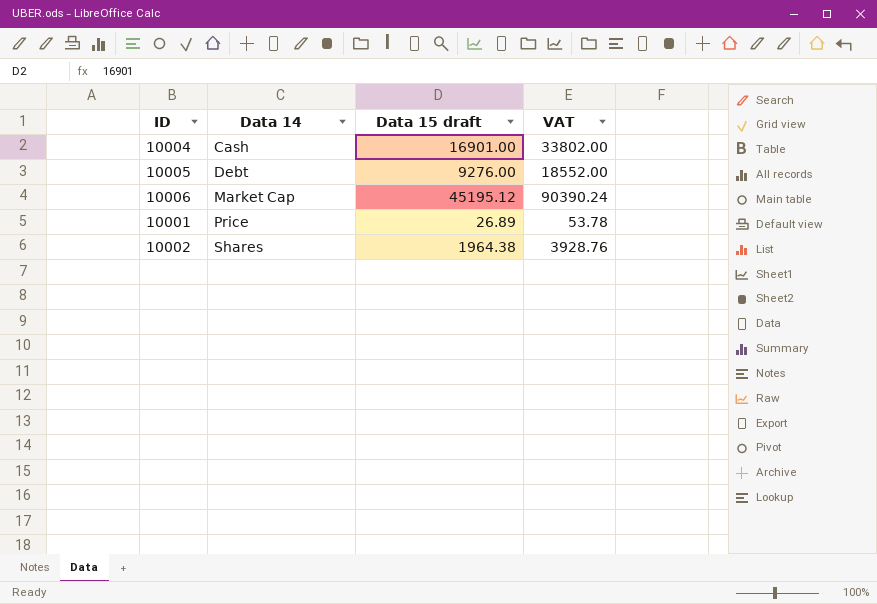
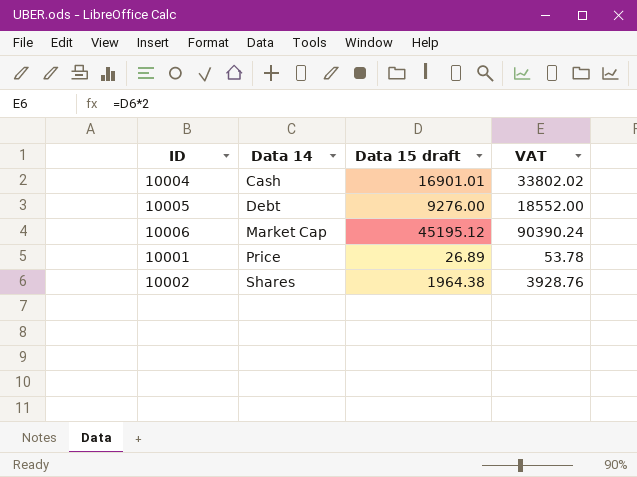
10004 | Data 15 draft: 16901.00 -> 16901.01
10004 | VAT: 33802.00 -> 33802.02

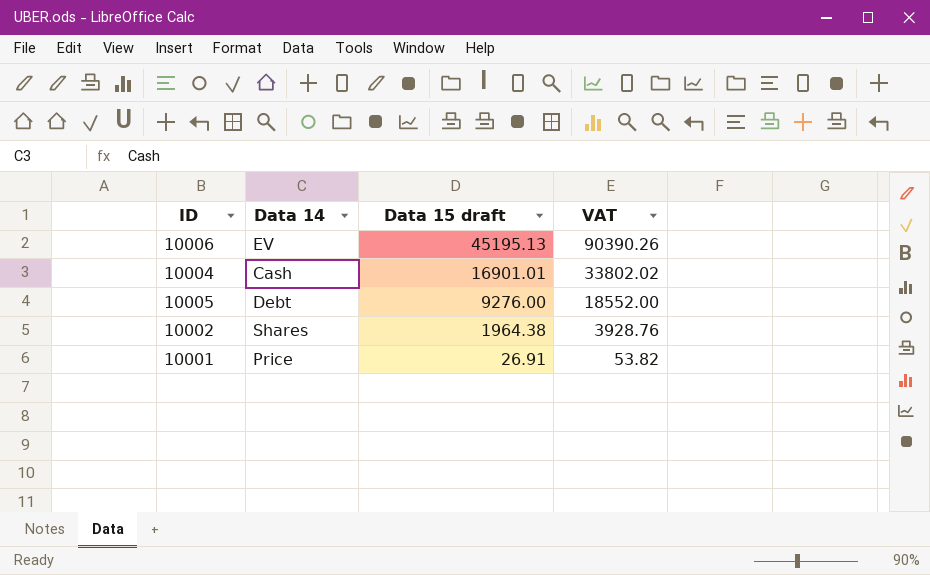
row order: Data 14 ascending -> Data 15 draft descending
10006 | Data 14: Market Cap -> EV
10006 | Data 15 draft: 45195.12 -> 45195.13
10006 | VAT: 90390.24 -> 90390.26
10001 | Data 15 draft: 26.89 -> 26.91
10001 | VAT: 53.78 -> 53.82

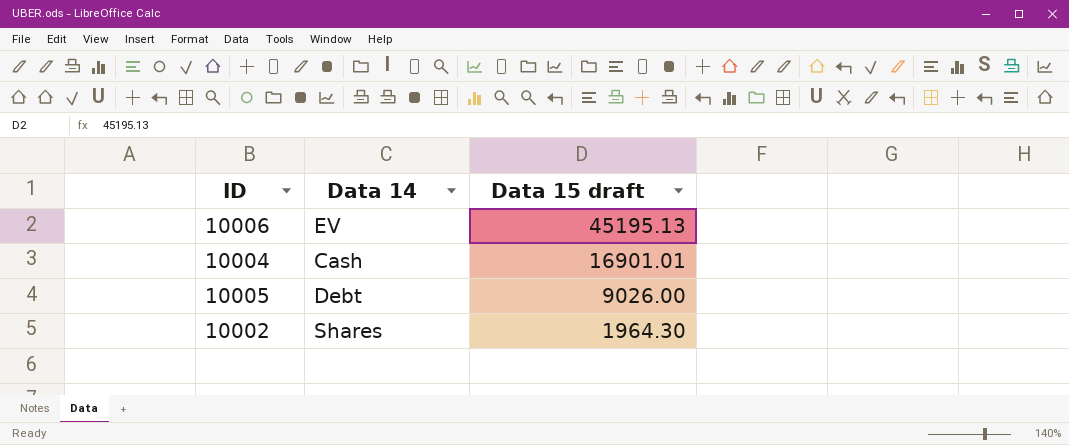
column VAT | formula: [Data 15 draft] * 2 -> none
row 10001: Price | 26.91 | 53.82 -> none
10005 | Data 15 draft: 9276.00 -> 9026.00
10002 | Data 15 draft: 1964.38 -> 1964.30

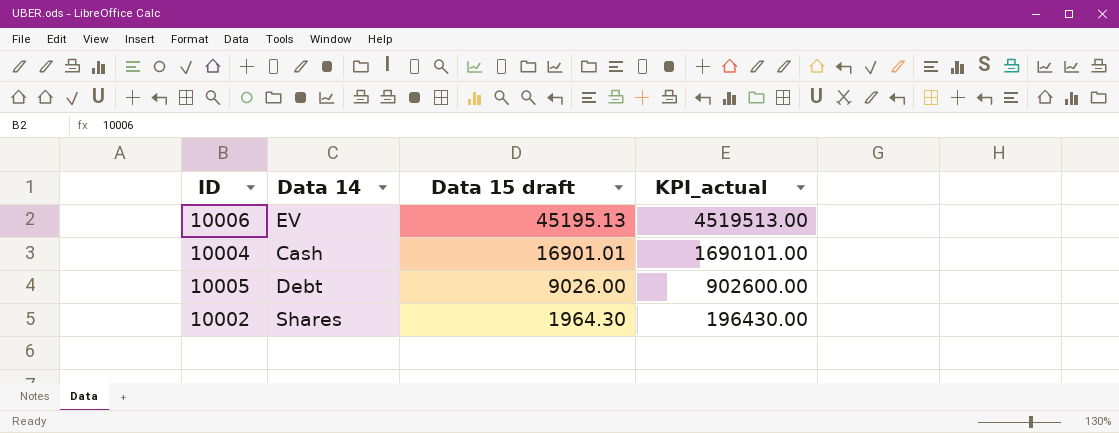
column KPI_actual | formula: none -> [Data 15 draft] * 100

